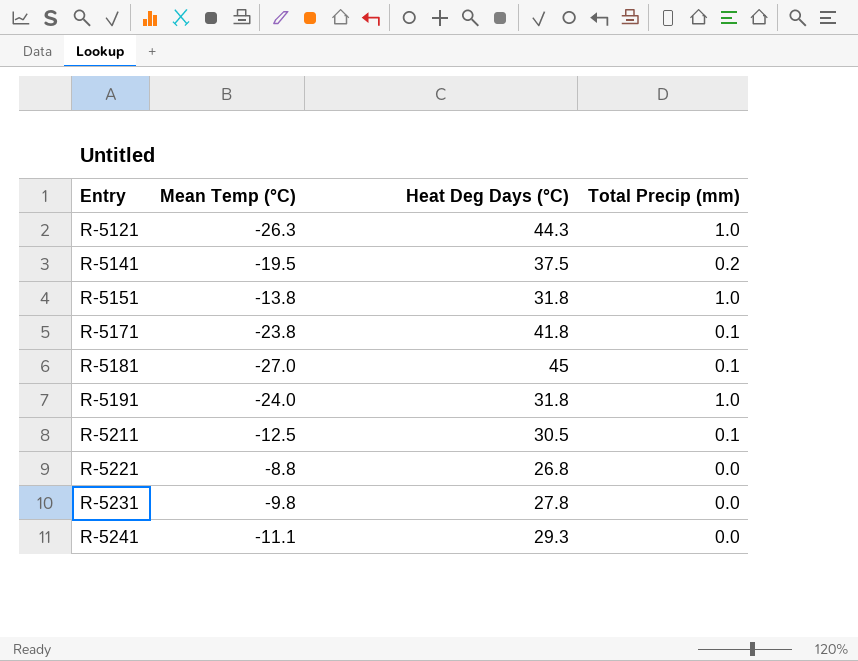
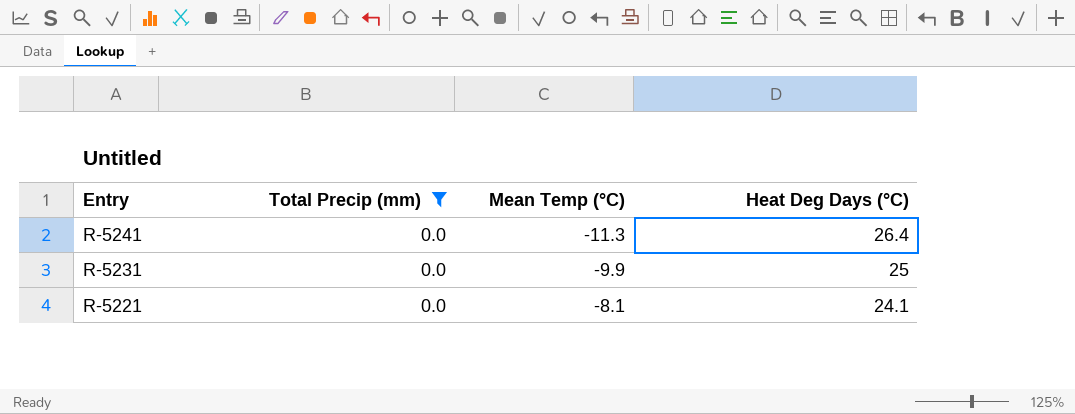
filter: none -> Total Precip (mm) = 0.0
row order: Entry ascending -> Entry descending
column Total Precip (mm) | position: 4 -> 2
R-5241 | Mean Temp (°C): -11.1 -> -11.3
R-5241 | Heat Deg Days (°C): 29.3 -> 26.4
R-5231 | Mean Temp (°C): -9.8 -> -9.9
R-5231 | Heat Deg Days (°C): 27.8 -> 25
R-5221 | Mean Temp (°C): -8.8 -> -8.1
R-5221 | Heat Deg Days (°C): 26.8 -> 24.1

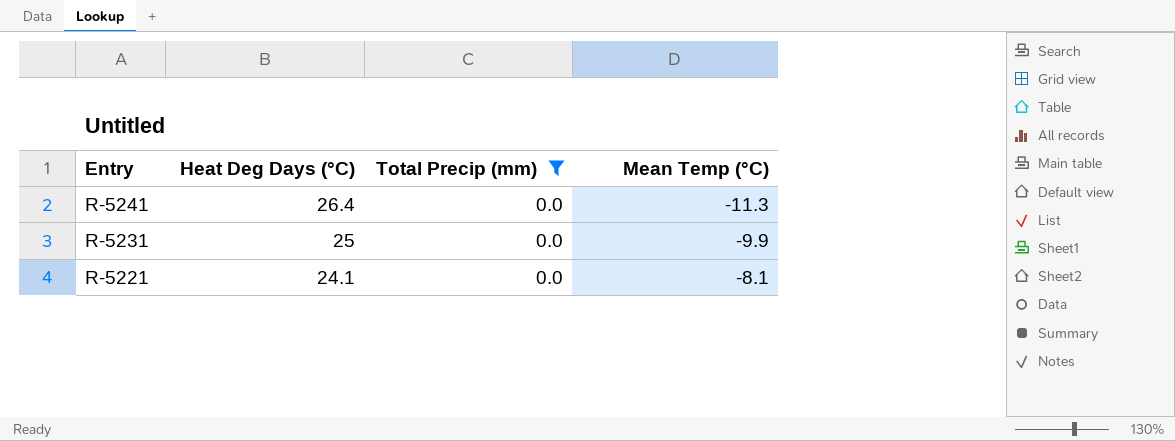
column Heat Deg Days (°C) | position: 4 -> 2

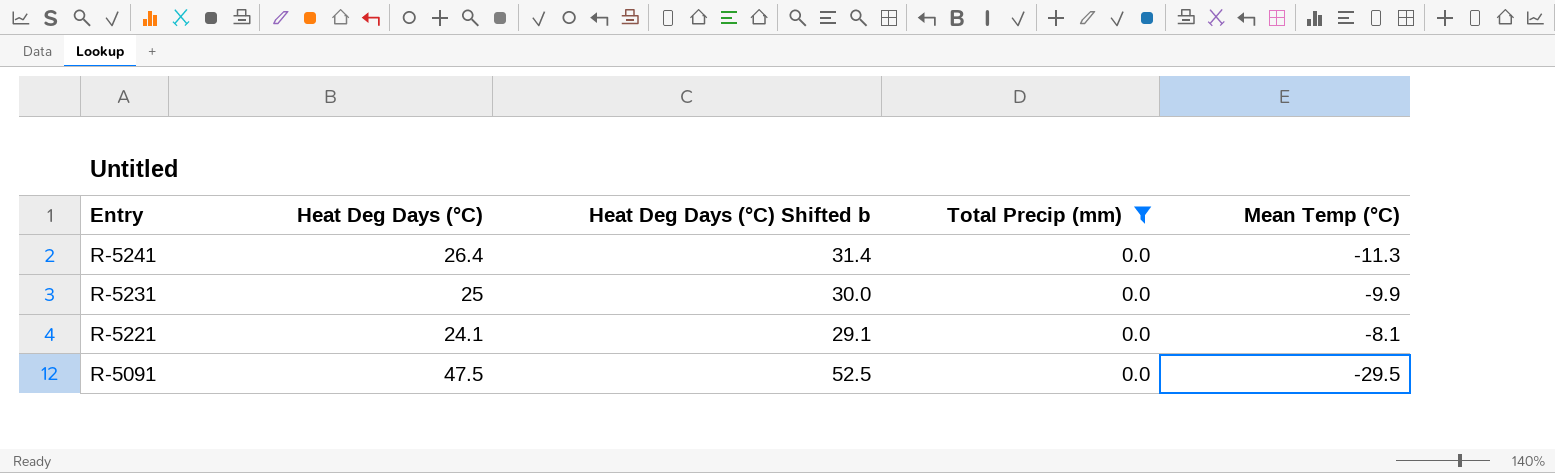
column Heat Deg Days (°C) Shifted b | formula: none -> [Heat Deg Days (°C)] + 5
row R-5091: none -> 47.5 | 52.5 | 0.0 | -29.5

